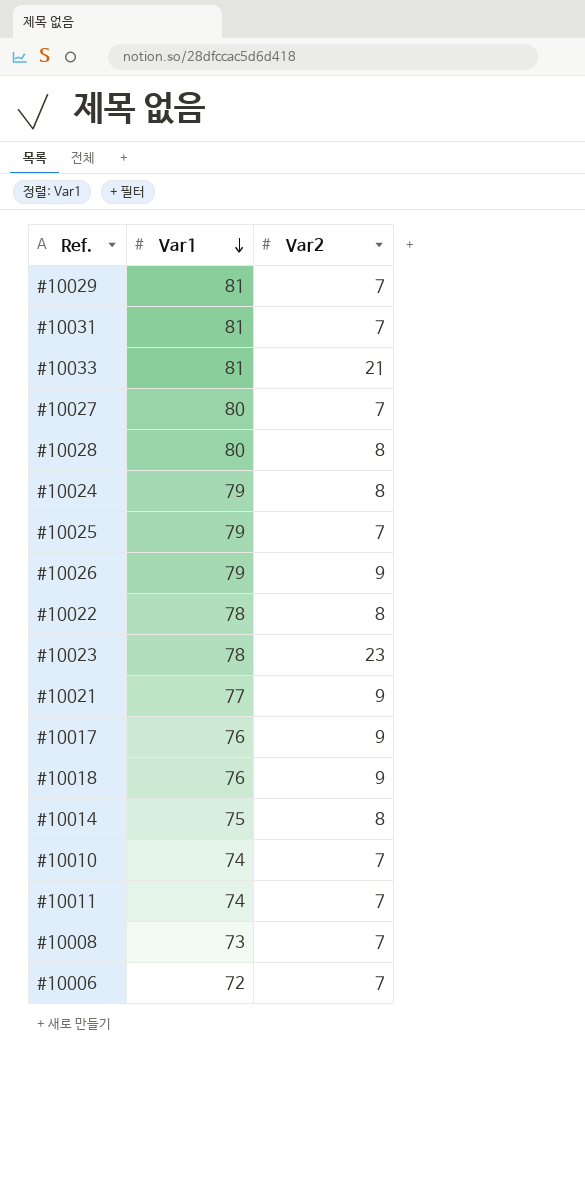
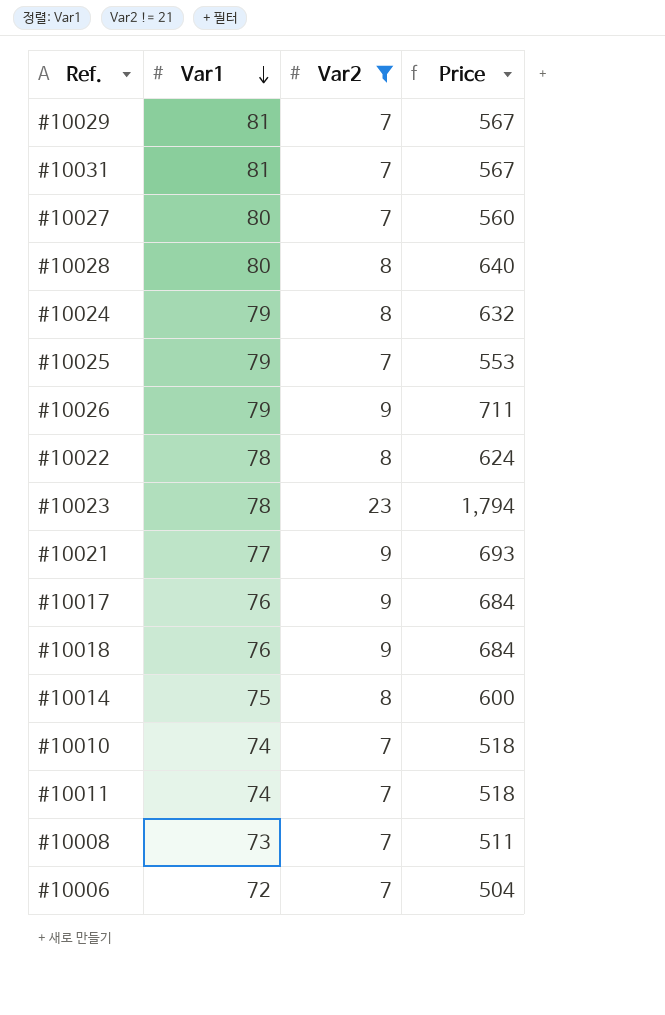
filter: none -> Var2 != 21
column Price | formula: none -> [Var1] * [Var2]

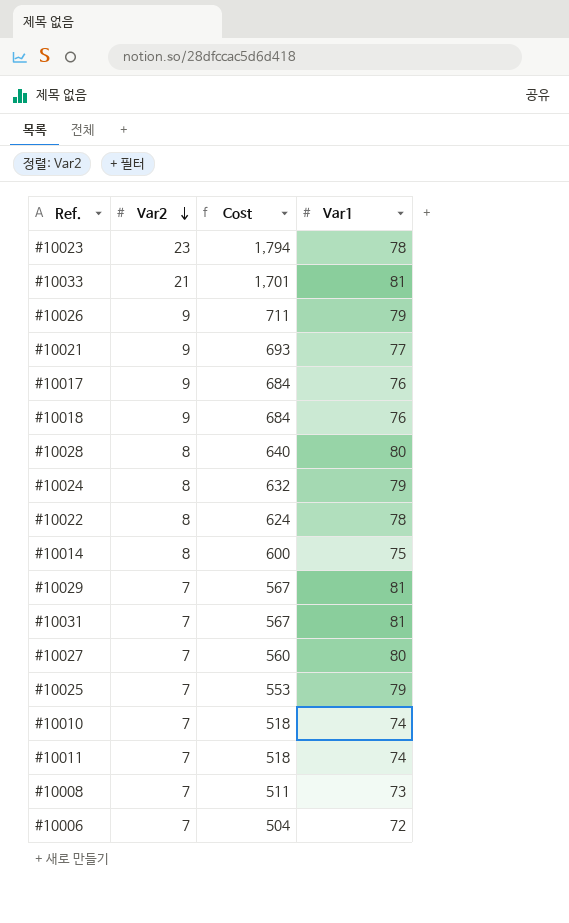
filter: Var2 != 21 -> none
row order: Var1 descending -> Var2 descending
column name: Price -> Cost
column Var1 | position: 2 -> 4

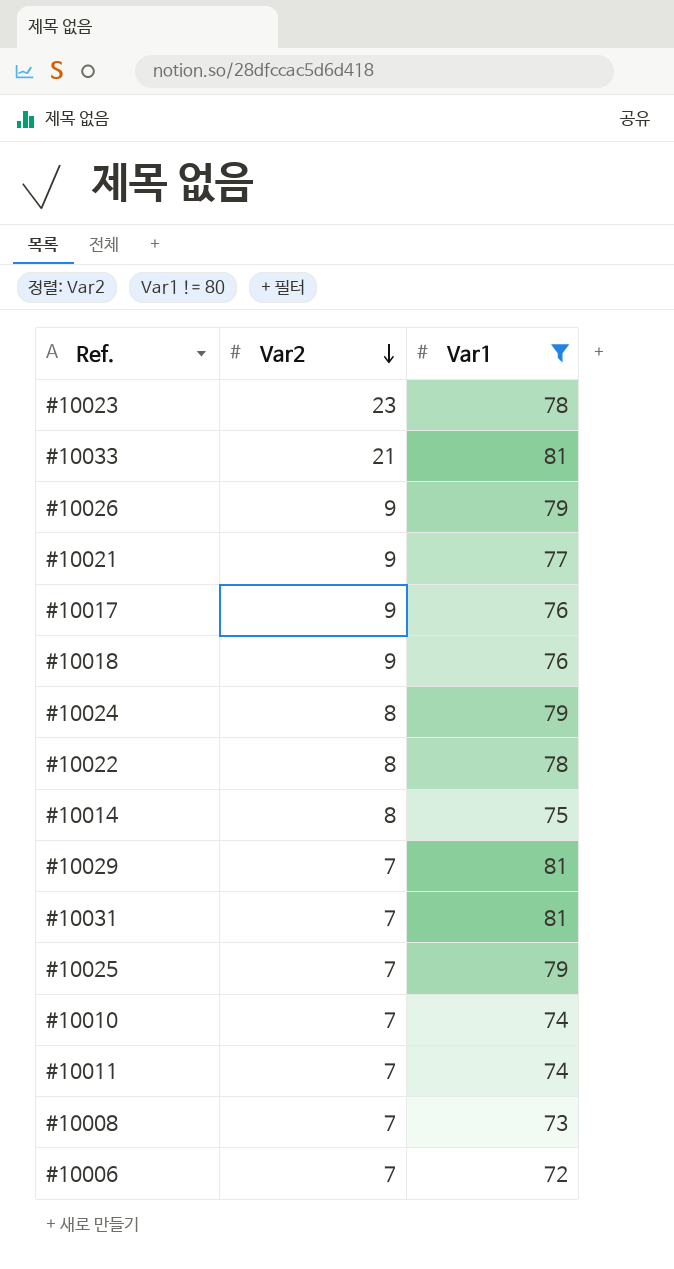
filter: none -> Var1 != 80
column Cost | formula: [Var2] * [Var1] -> none

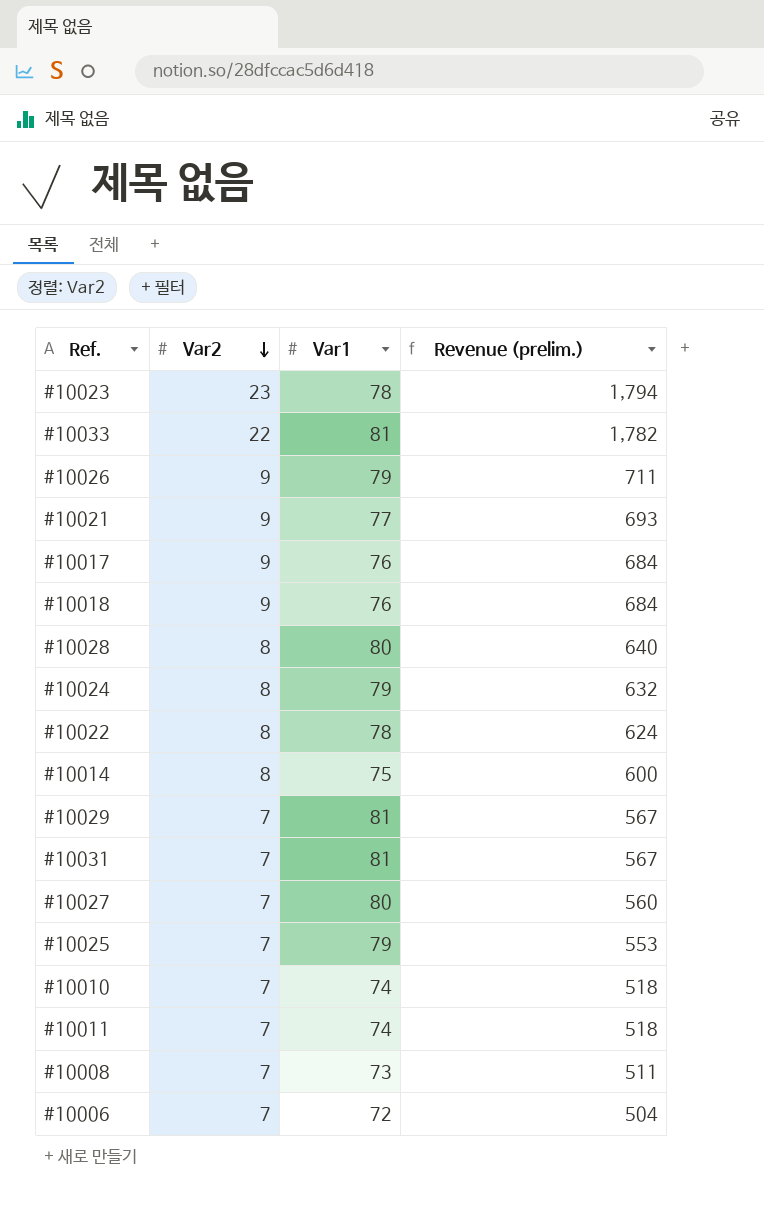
filter: Var1 != 80 -> none
column Revenue (prelim.) | formula: none -> [Var2] * [Var1]
#10033 | Var2: 21 -> 22

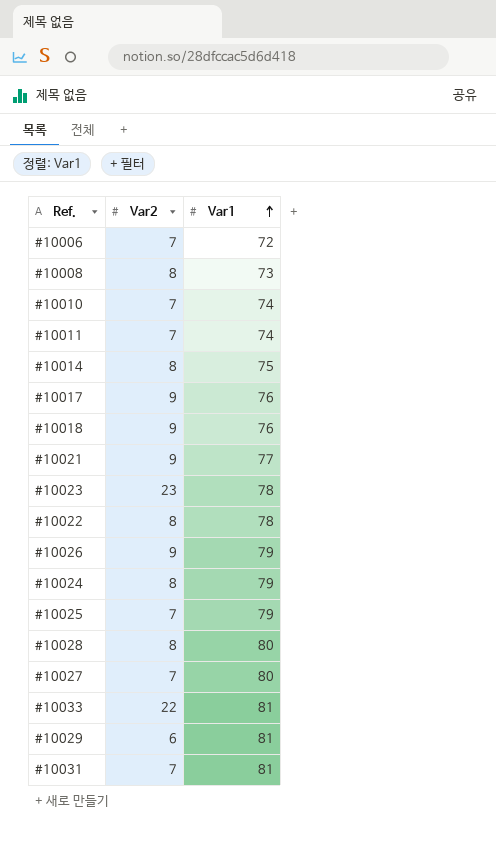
row order: Var2 descending -> Var1 ascending
column Revenue (prelim.) | formula: [Var2] * [Var1] -> none
#10008 | Var2: 7 -> 8
#10029 | Var2: 7 -> 6

